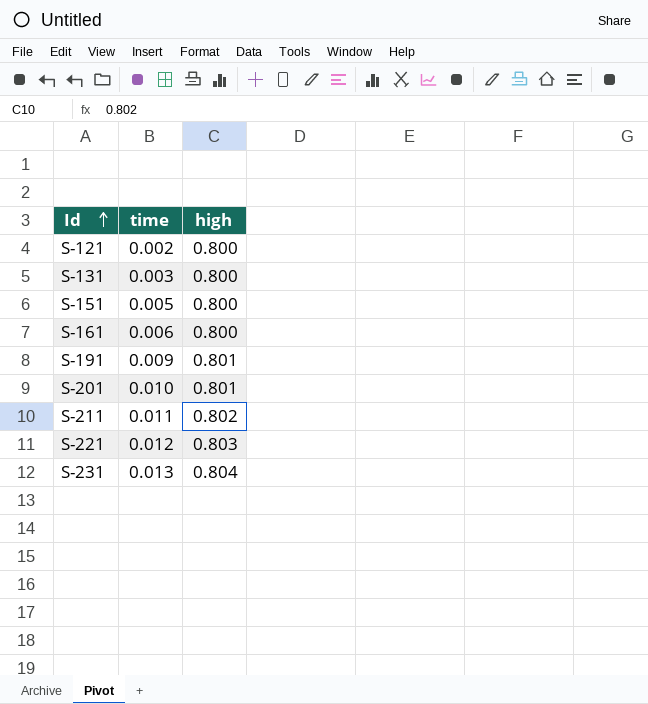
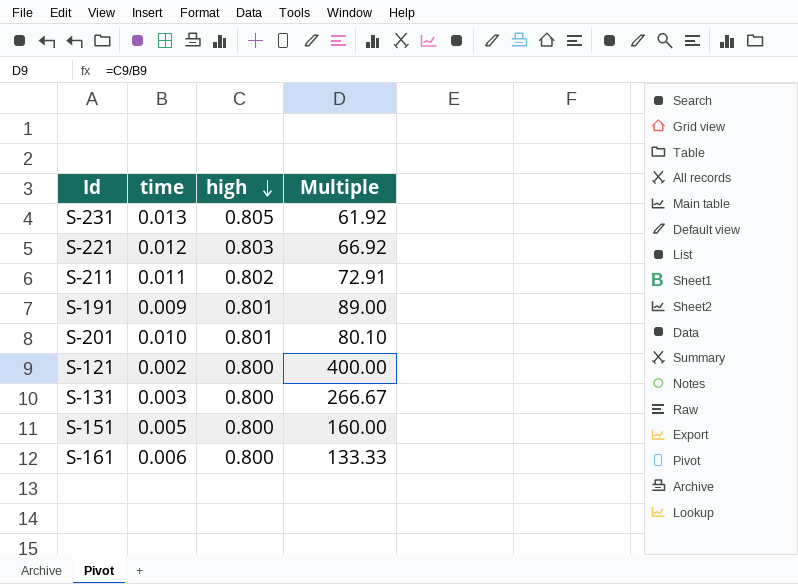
row order: Id ascending -> high descending
column Multiple | formula: none -> [high] / [time]
S-231 | high: 0.804 -> 0.805

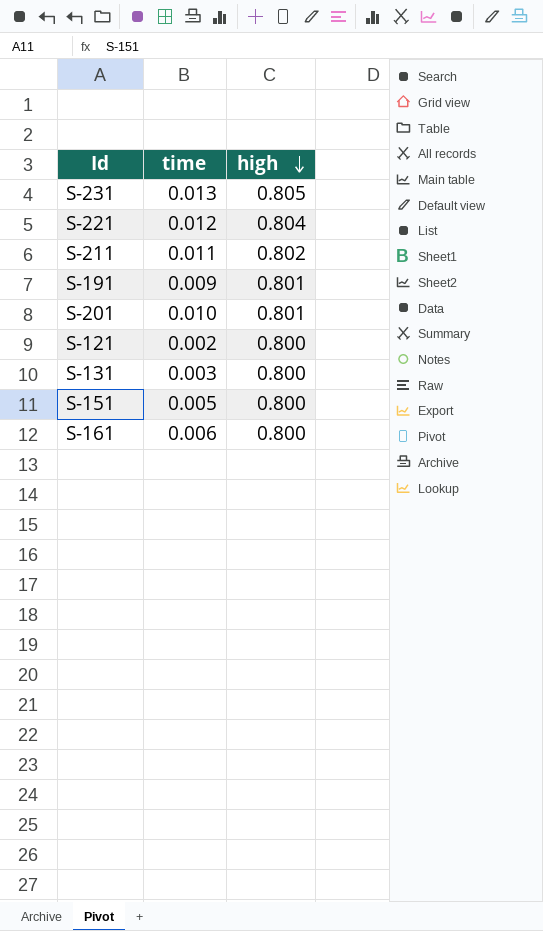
column Multiple | formula: [high] / [time] -> none
S-221 | high: 0.803 -> 0.804

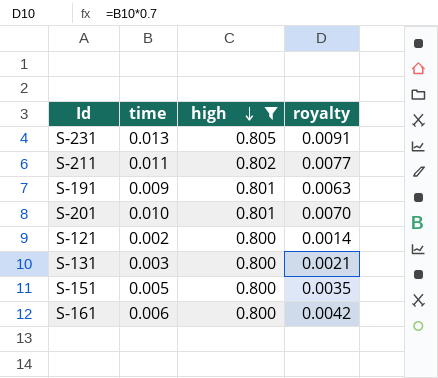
filter: none -> high != 0.804
column royalty | formula: none -> [time] * 0.7

